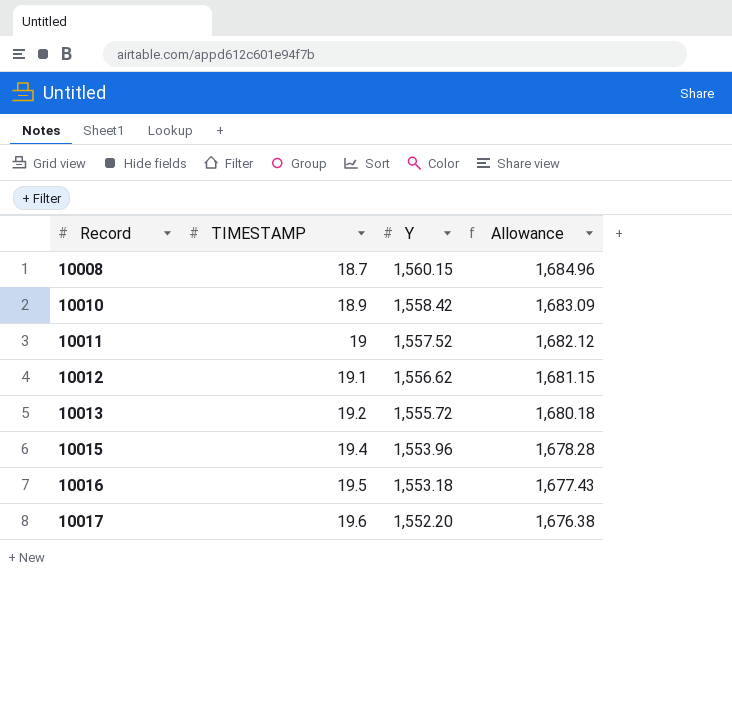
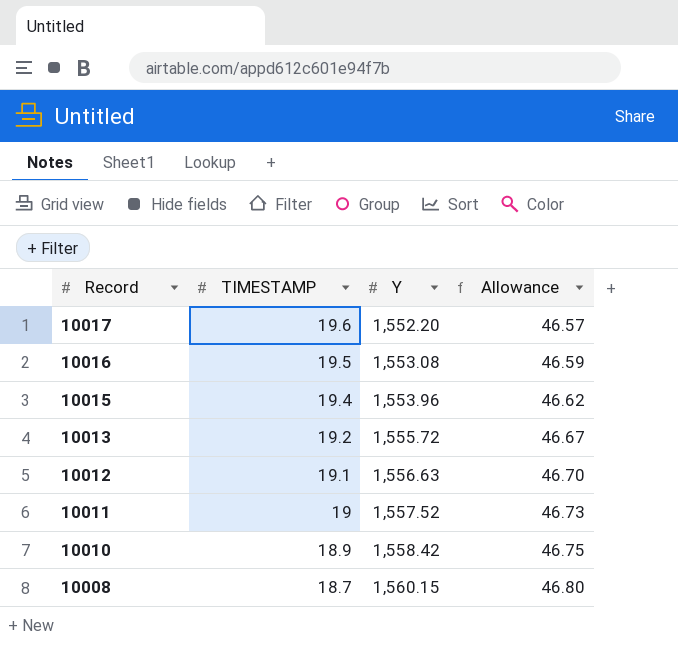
row order: Record ascending -> Record descending
column Allowance | formula: [Y] * 1.08 -> [Y] * 0.03
10016 | Y: 1,553.18 -> 1,553.08
10012 | Y: 1,556.62 -> 1,556.63

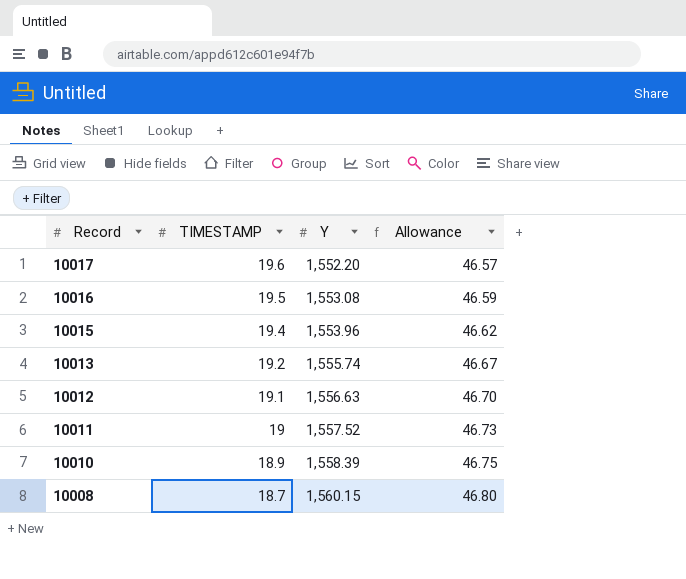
10013 | Y: 1,555.72 -> 1,555.74
10010 | Y: 1,558.42 -> 1,558.39

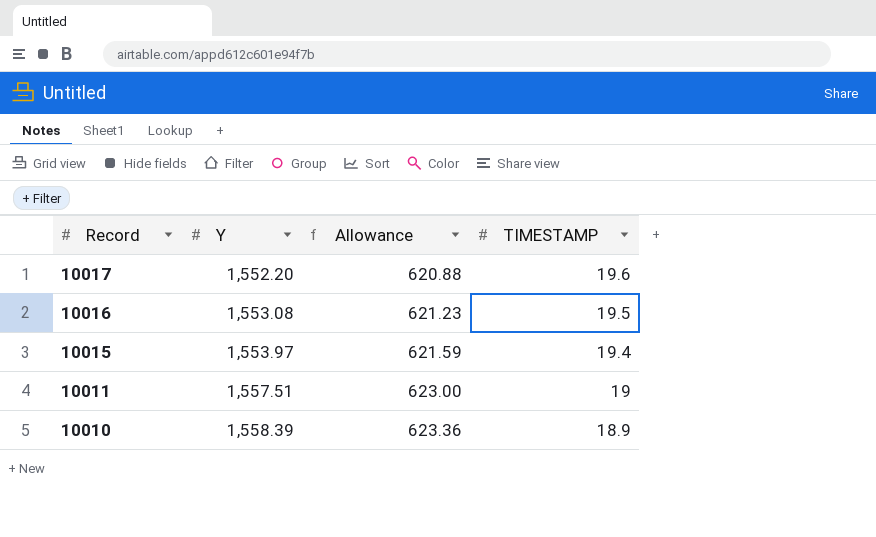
column Allowance | formula: [Y] * 0.03 -> [Y] * 0.4
column TIMESTAMP | position: 2 -> 4
row 10013: 19.2 | 1,555.74 | 46.67 -> none
row 10012: 19.1 | 1,556.63 | 46.70 -> none
row 10008: 18.7 | 1,560.15 | 46.80 -> none
10015 | Y: 1,553.96 -> 1,553.97
10011 | Y: 1,557.52 -> 1,557.51

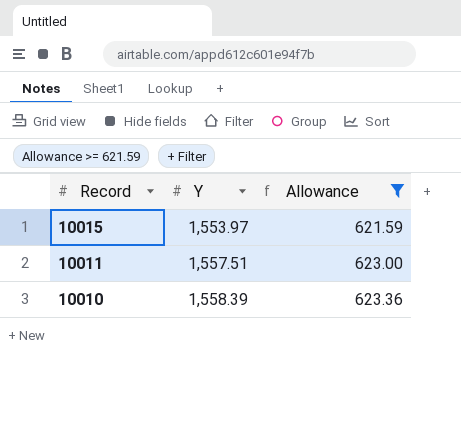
filter: none -> Allowance >= 621.59
column TIMESTAMP | position: 4 -> none

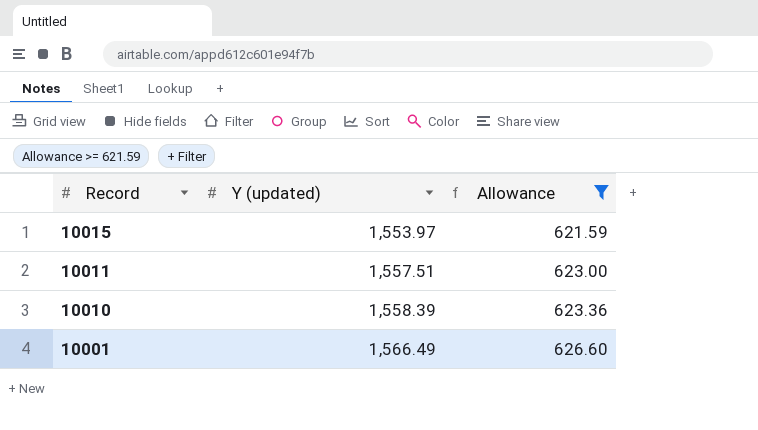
column name: Y -> Y (updated)
row 10001: none -> 1,566.49 | 626.60

